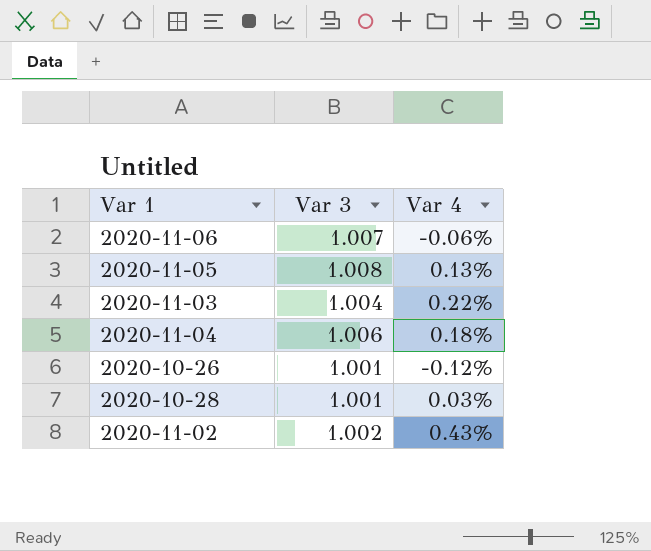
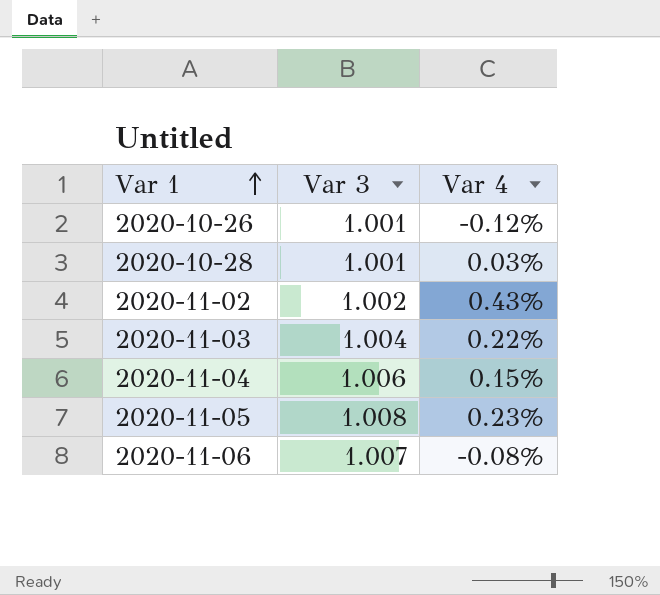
row order: none -> Var 1 ascending
2020-11-04 | Var 4: 0.18% -> 0.15%
2020-11-05 | Var 4: 0.13% -> 0.23%
2020-11-06 | Var 4: -0.06% -> -0.08%

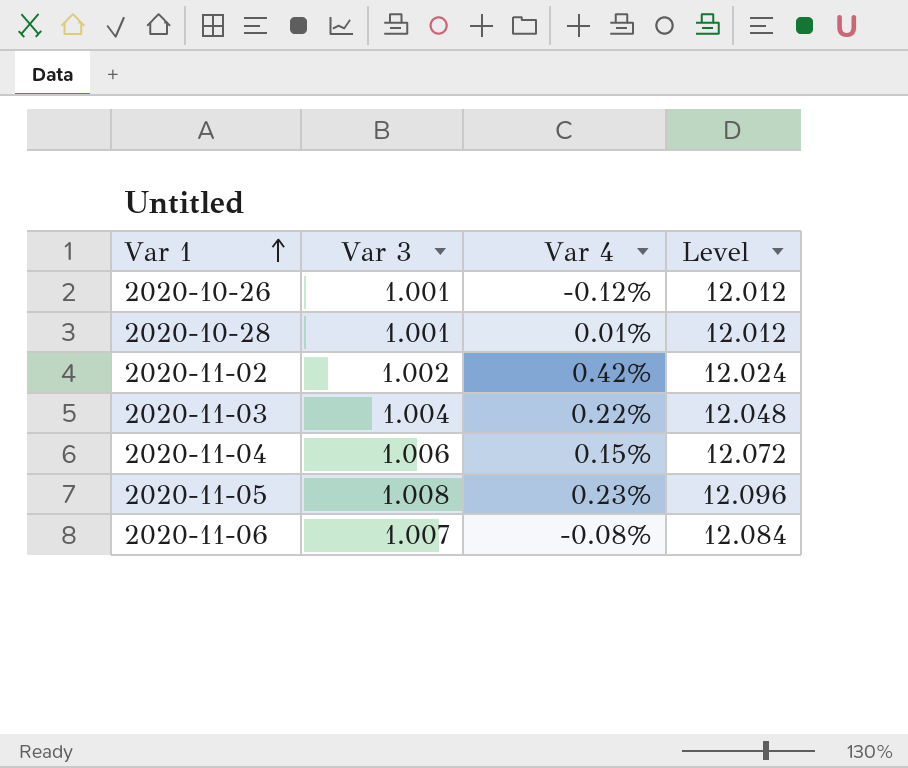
column Level | formula: none -> [Var 3] * 12
2020-10-28 | Var 4: 0.03% -> 0.01%
2020-11-02 | Var 4: 0.43% -> 0.42%

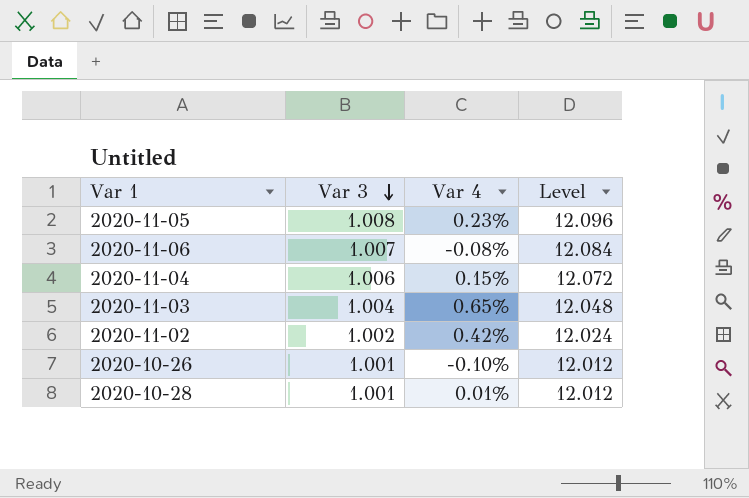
row order: Var 1 ascending -> Var 3 descending
2020-11-03 | Var 4: 0.22% -> 0.65%
2020-10-26 | Var 4: -0.12% -> -0.10%

